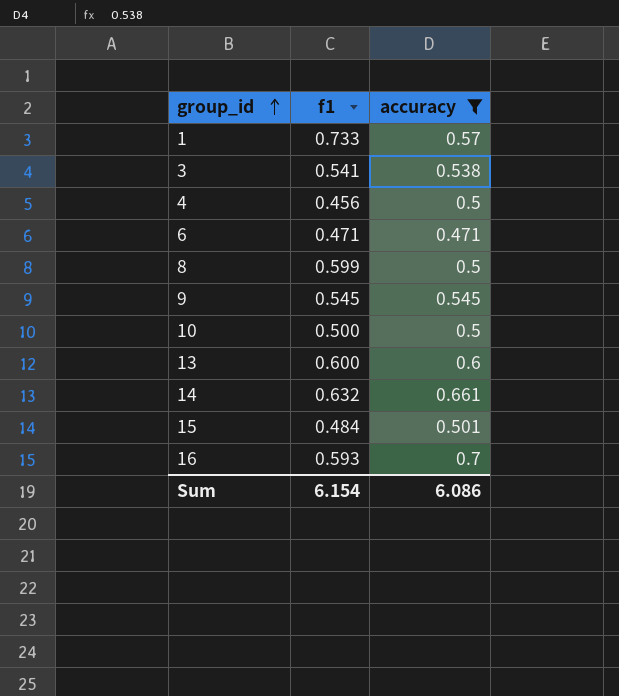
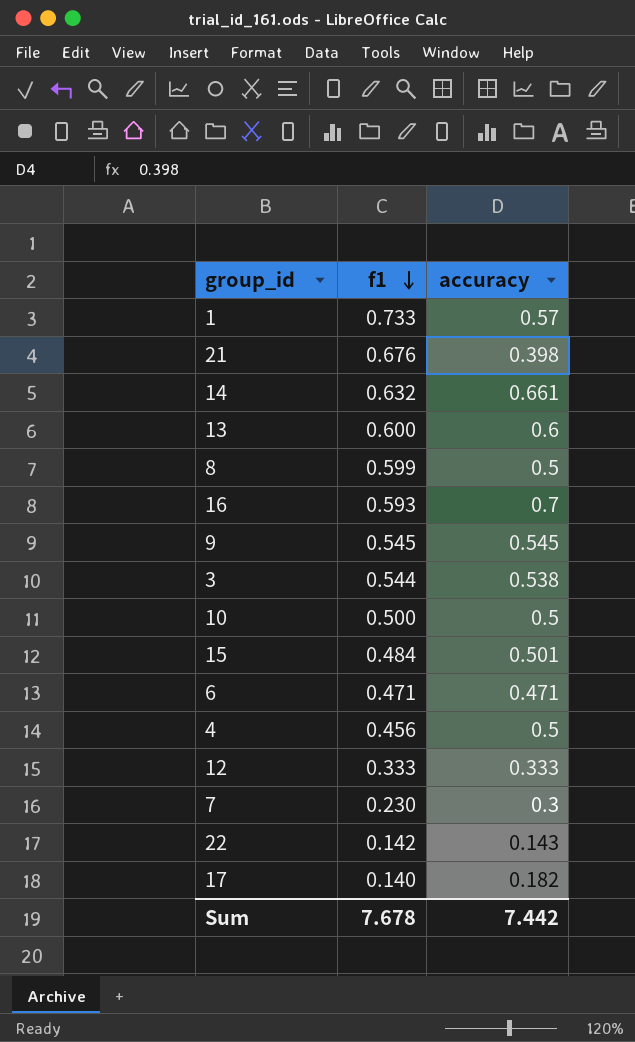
filter: accuracy >= 0.471 -> none
row order: group_id ascending -> f1 descending
3 | f1: 0.541 -> 0.544
Sum | f1: 6.154 -> 7.678
Sum | accuracy: 6.086 -> 7.442

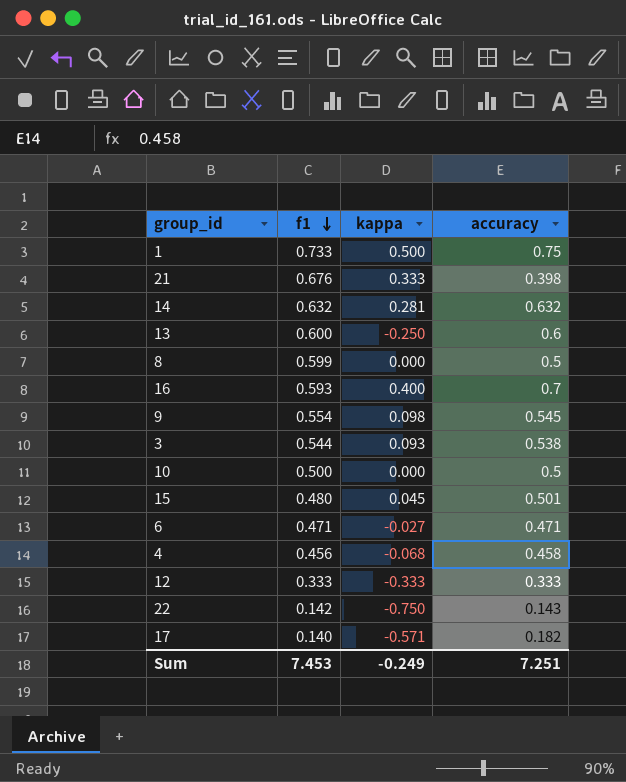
column kappa | position: none -> 3
row 7: 0.230 | 0.3 -> none
1 | accuracy: 0.57 -> 0.75
14 | accuracy: 0.661 -> 0.632
9 | f1: 0.545 -> 0.554
15 | f1: 0.484 -> 0.480
4 | accuracy: 0.5 -> 0.458
Sum | f1: 7.678 -> 7.453
Sum | accuracy: 7.442 -> 7.251

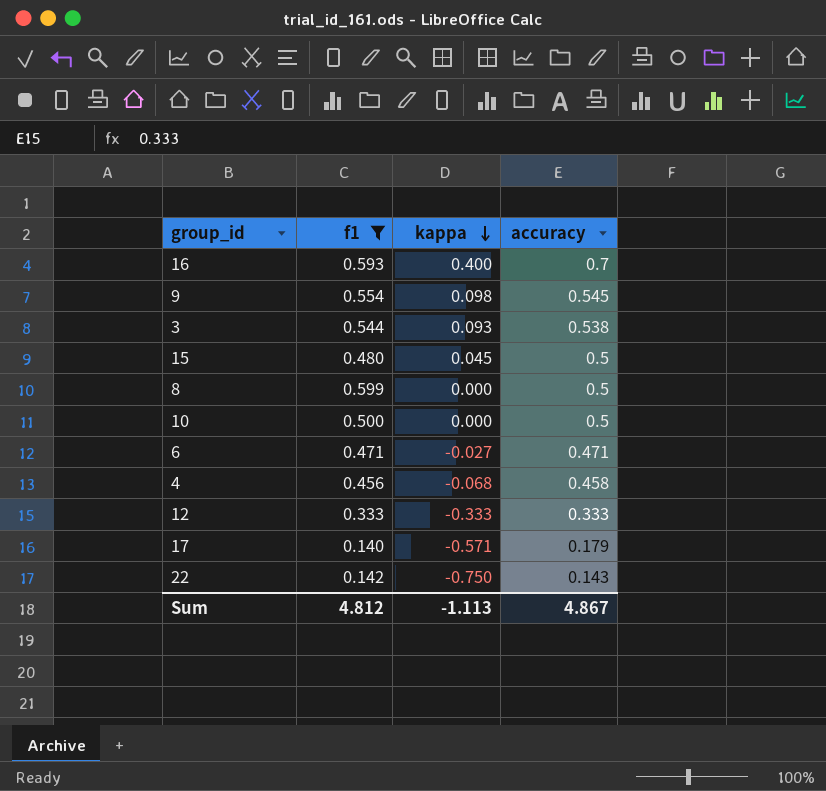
filter: none -> f1 <= 0.599
row order: f1 descending -> kappa descending
15 | accuracy: 0.501 -> 0.5
17 | accuracy: 0.182 -> 0.179
Sum | f1: 7.453 -> 4.812
Sum | kappa: -0.249 -> -1.113
Sum | accuracy: 7.251 -> 4.867

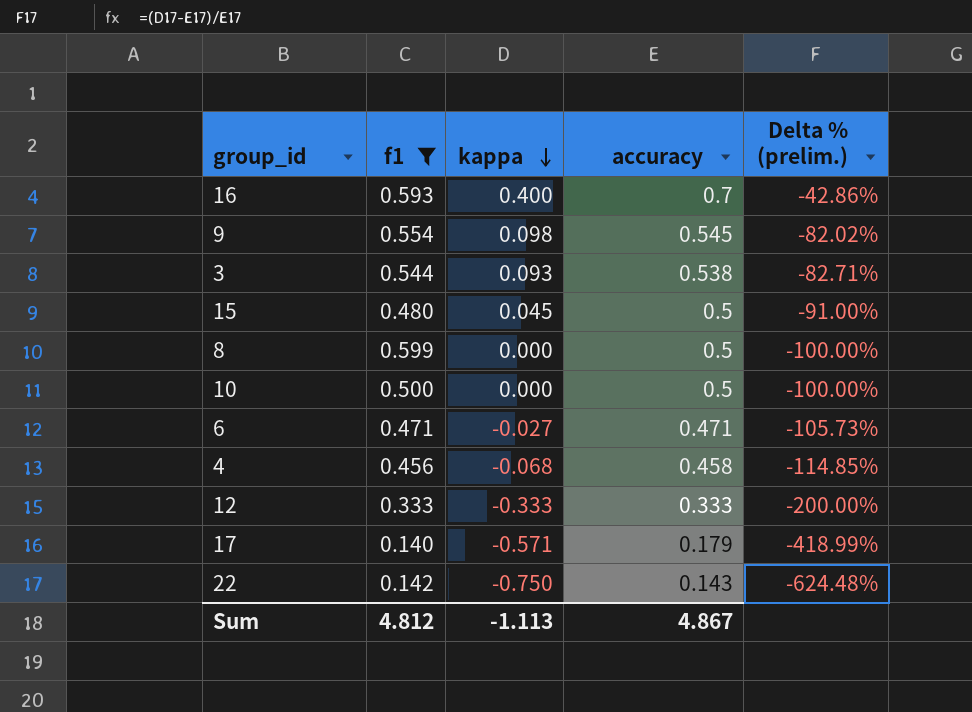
column Delta % (prelim.) | formula: none -> ([kappa] - [accuracy]) / [accuracy]

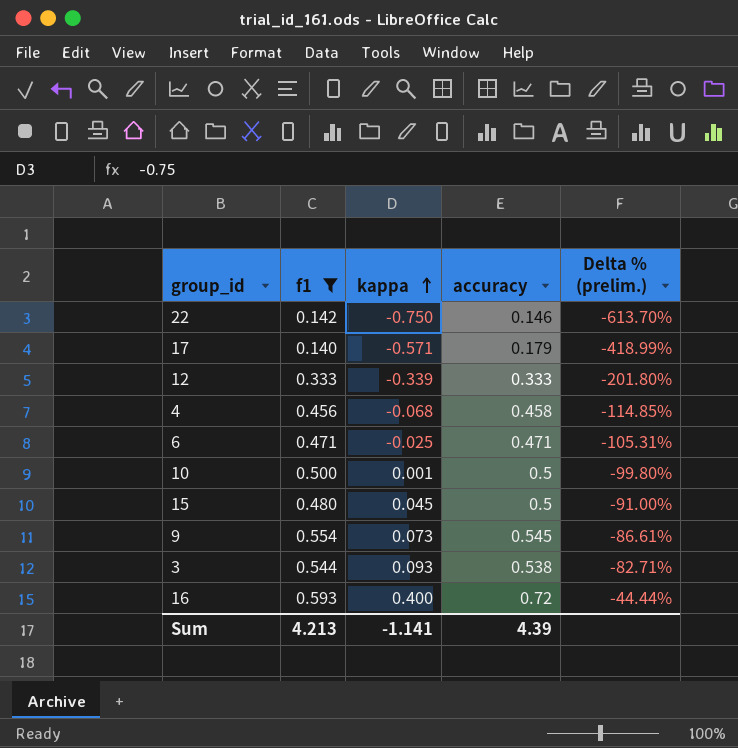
row order: kappa descending -> kappa ascending
row 8: 0.599 | 0.000 | 0.5 | -100.00% -> none
22 | accuracy: 0.143 -> 0.146
22 | Delta % (prelim.): -624.48% -> -613.70%
12 | kappa: -0.333 -> -0.339
12 | Delta % (prelim.): -200.00% -> -201.80%
6 | kappa: -0.027 -> -0.025
6 | Delta % (prelim.): -105.73% -> -105.31%
10 | kappa: 0.000 -> 0.001
10 | Delta % (prelim.): -100.00% -> -99.80%
9 | kappa: 0.098 -> 0.073
9 | Delta % (prelim.): -82.02% -> -86.61%
16 | accuracy: 0.7 -> 0.72
16 | Delta % (prelim.): -42.86% -> -44.44%
Sum | f1: 4.812 -> 4.213
Sum | kappa: -1.113 -> -1.141
Sum | accuracy: 4.867 -> 4.39

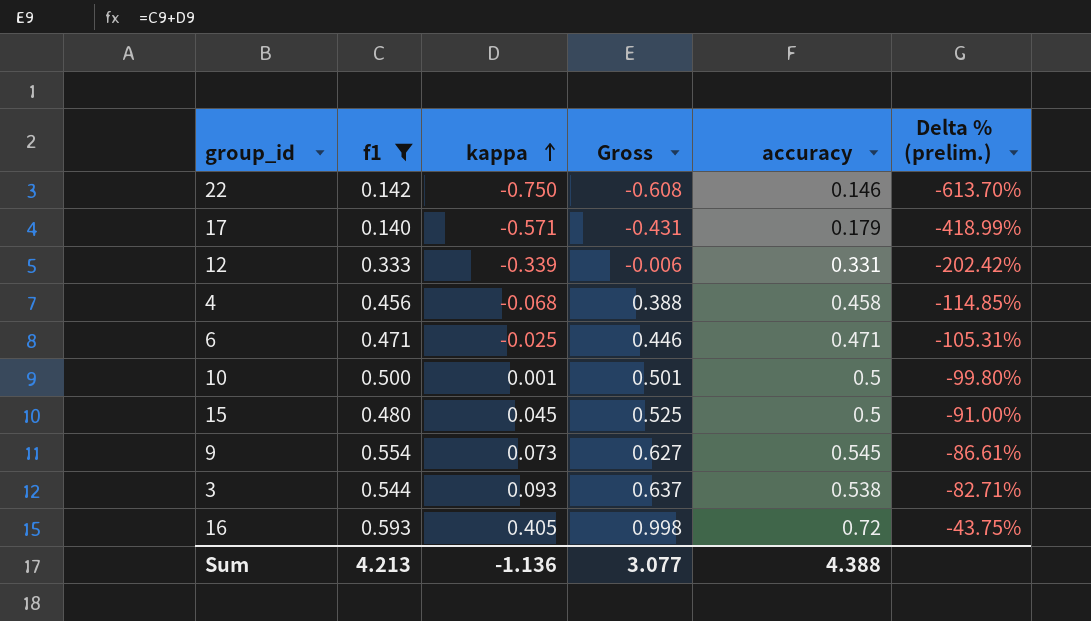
column Gross | formula: none -> [f1] + [kappa]
12 | accuracy: 0.333 -> 0.331
12 | Delta % (prelim.): -201.80% -> -202.42%
16 | kappa: 0.400 -> 0.405
16 | Delta % (prelim.): -44.44% -> -43.75%
Sum | kappa: -1.141 -> -1.136
Sum | accuracy: 4.39 -> 4.388

